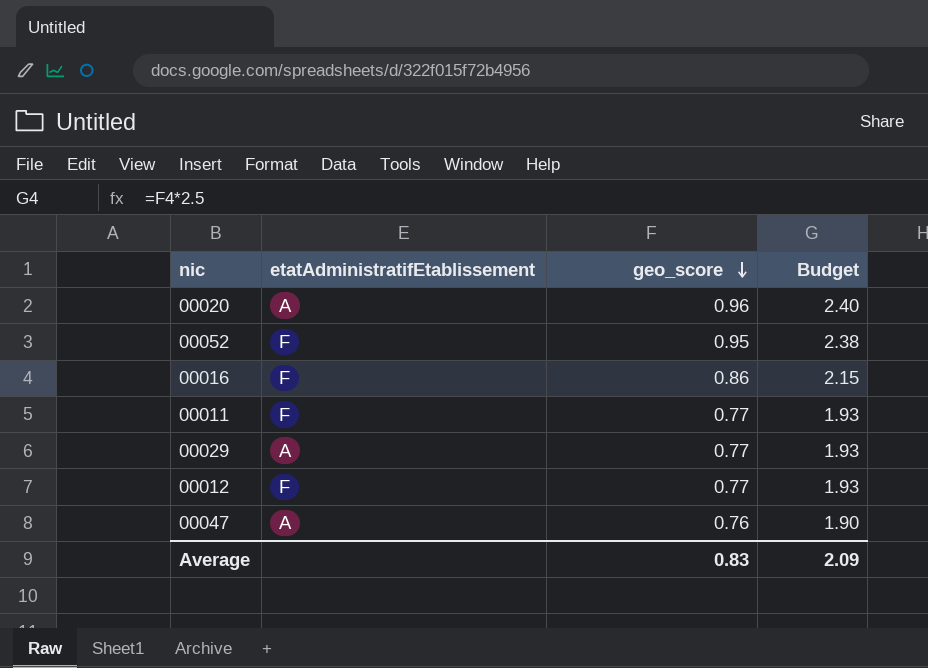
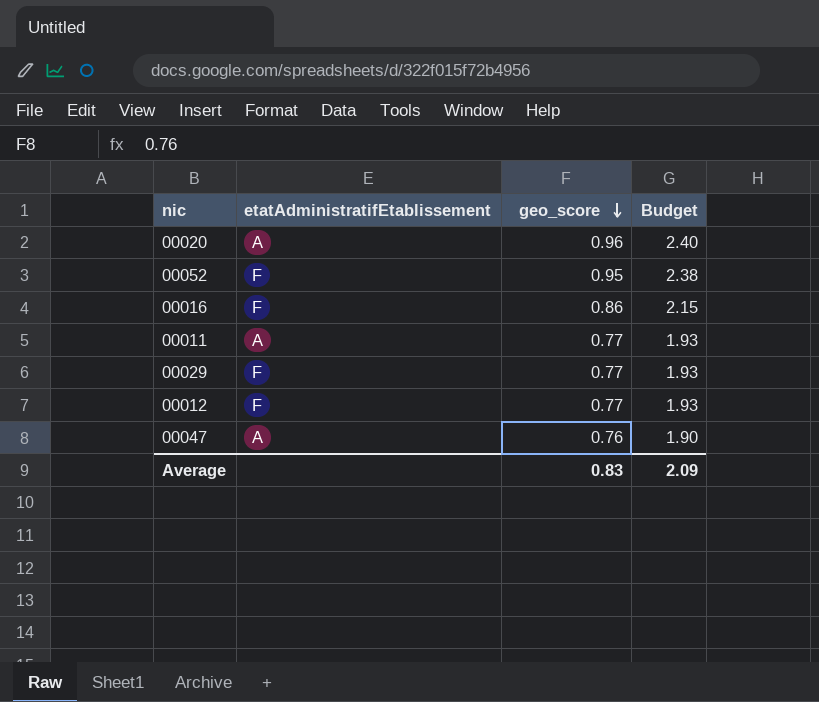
00011 | etatAdministratifEtablissement: F -> A
00029 | etatAdministratifEtablissement: A -> F

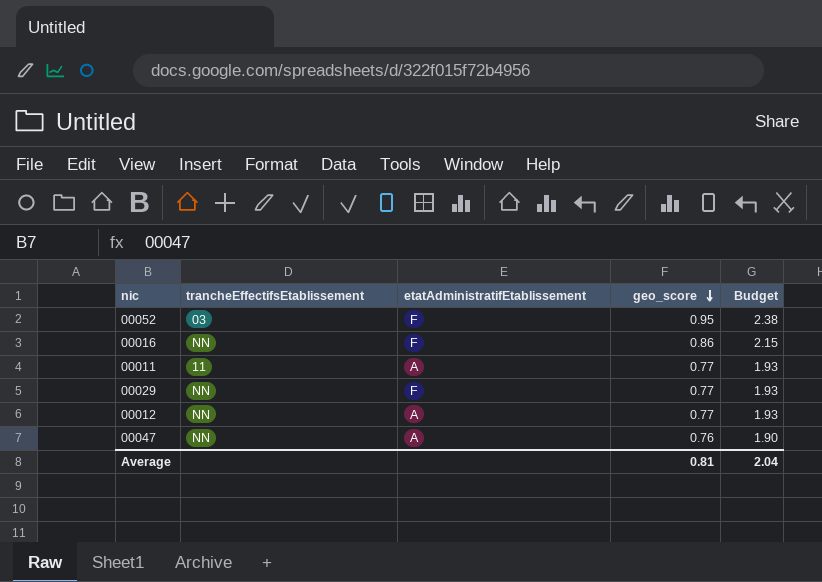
column trancheEffectifsEtablissement | position: none -> 2
row 00020: A | 0.96 | 2.40 -> none
00012 | etatAdministratifEtablissement: F -> A
Average | geo_score: 0.83 -> 0.81
Average | Budget: 2.09 -> 2.04

